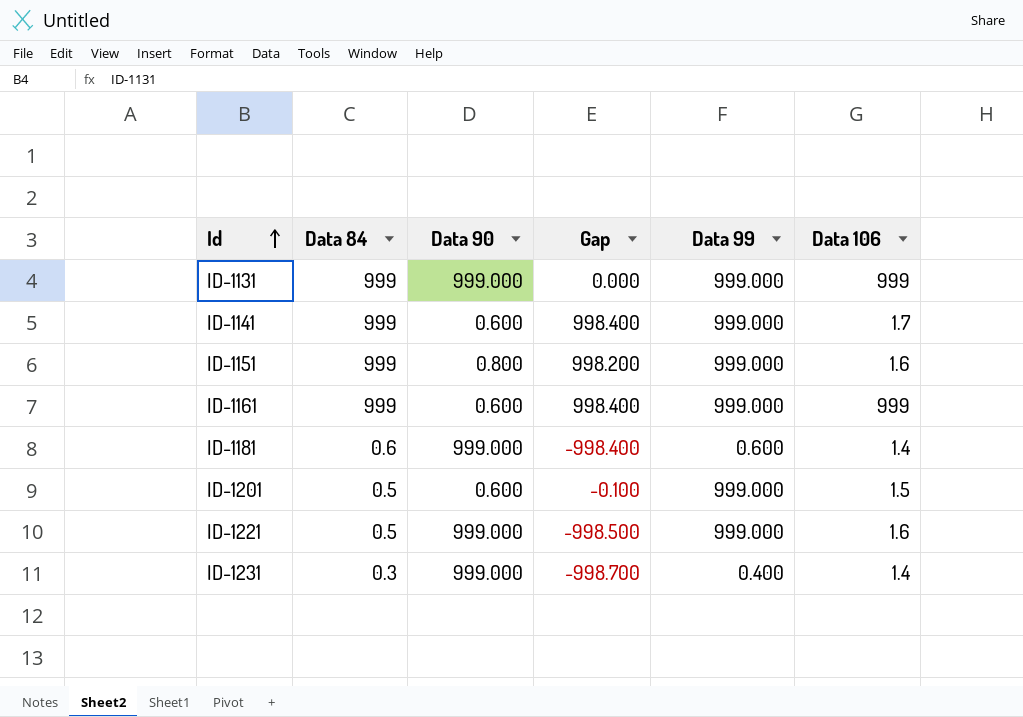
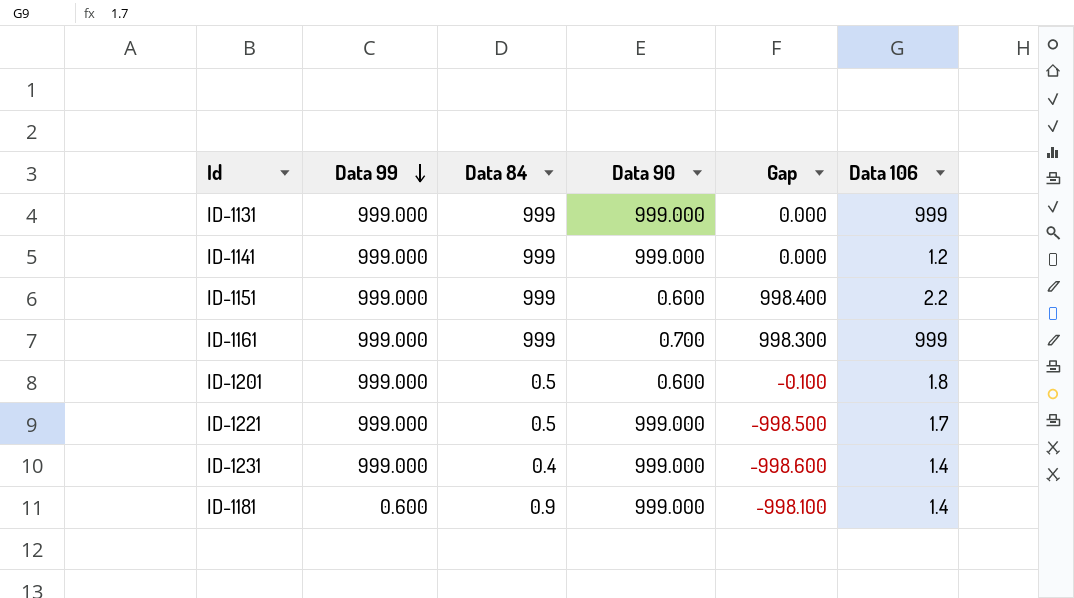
row order: Id ascending -> Data 99 descending
column Data 99 | position: 5 -> 2
ID-1141 | Data 90: 0.600 -> 999.000
ID-1141 | Gap: 998.400 -> 0.000
ID-1141 | Data 106: 1.7 -> 1.2
ID-1151 | Data 90: 0.800 -> 0.600
ID-1151 | Gap: 998.200 -> 998.400
ID-1151 | Data 106: 1.6 -> 2.2
ID-1161 | Data 90: 0.600 -> 0.700
ID-1161 | Gap: 998.400 -> 998.300
ID-1201 | Data 106: 1.5 -> 1.8
ID-1221 | Data 106: 1.6 -> 1.7
ID-1231 | Data 99: 0.400 -> 999.000
ID-1231 | Data 84: 0.3 -> 0.4
ID-1231 | Gap: -998.700 -> -998.600
ID-1181 | Data 84: 0.6 -> 0.9
ID-1181 | Gap: -998.400 -> -998.100

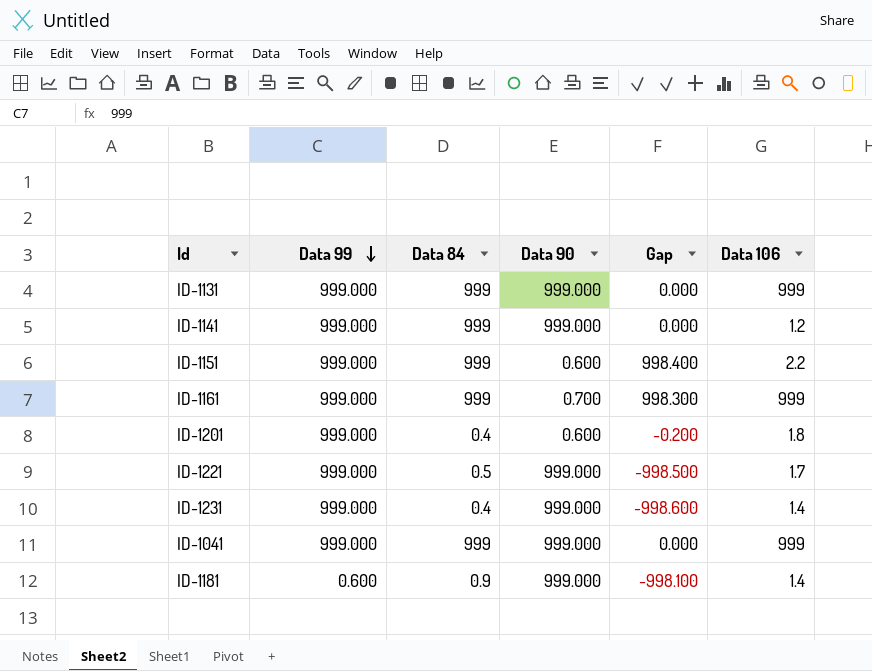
ID-1201 | Data 84: 0.5 -> 0.4
ID-1201 | Gap: -0.100 -> -0.200
row ID-1041: none -> 999.000 | 999 | 999.000 | 0.000 | 999

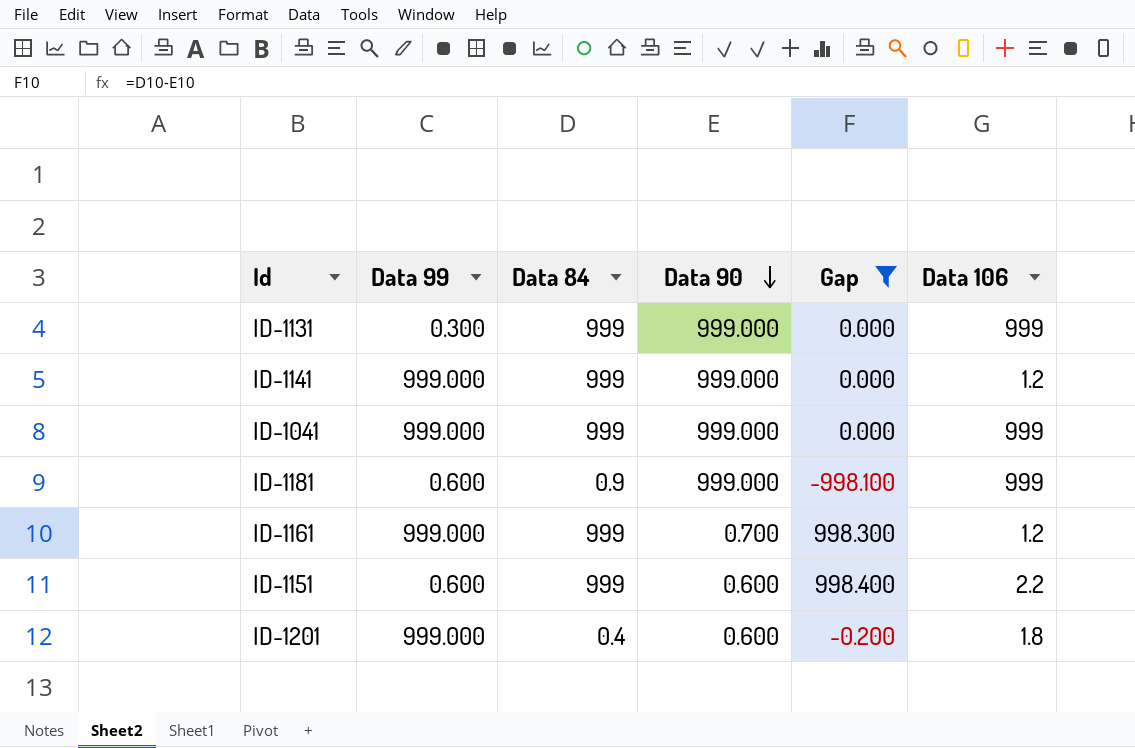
filter: none -> Gap >= -998.100
row order: Data 99 descending -> Data 90 descending
ID-1131 | Data 99: 999.000 -> 0.300
ID-1181 | Data 106: 1.4 -> 999
ID-1161 | Data 106: 999 -> 1.2
ID-1151 | Data 99: 999.000 -> 0.600

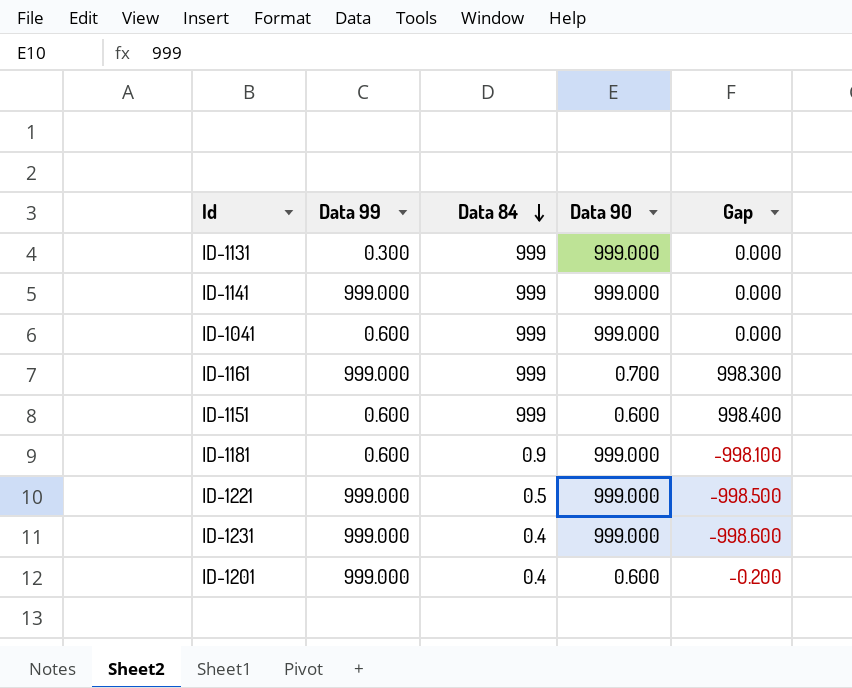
filter: Gap >= -998.100 -> none
row order: Data 90 descending -> Data 84 descending
column Data 106 | position: 6 -> none
ID-1041 | Data 99: 999.000 -> 0.600

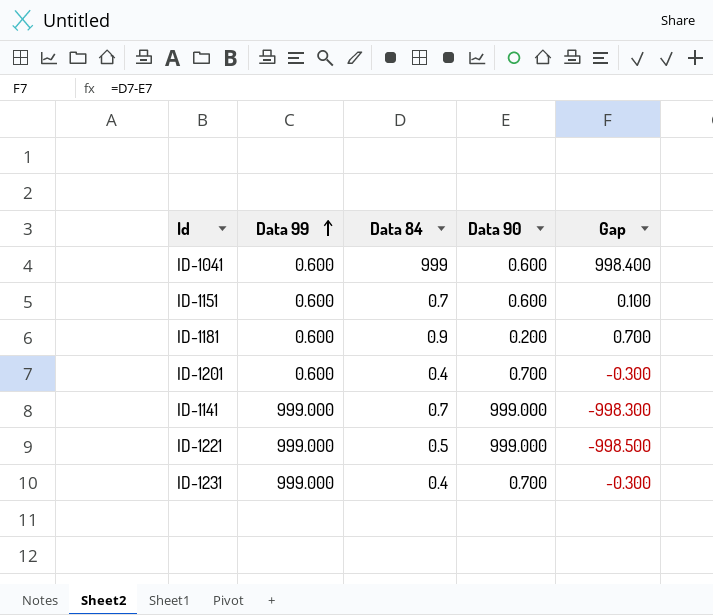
row order: Data 84 descending -> Data 99 ascending
row ID-1131: 0.300 | 999 | 999.000 | 0.000 -> none
row ID-1161: 999.000 | 999 | 0.700 | 998.300 -> none
ID-1041 | Data 90: 999.000 -> 0.600
ID-1041 | Gap: 0.000 -> 998.400
ID-1151 | Data 84: 999 -> 0.7
ID-1151 | Gap: 998.400 -> 0.100
ID-1181 | Data 90: 999.000 -> 0.200
ID-1181 | Gap: -998.100 -> 0.700
ID-1201 | Data 99: 999.000 -> 0.600
ID-1201 | Data 90: 0.600 -> 0.700
ID-1201 | Gap: -0.200 -> -0.300
ID-1141 | Data 84: 999 -> 0.7
ID-1141 | Gap: 0.000 -> -998.300
ID-1231 | Data 90: 999.000 -> 0.700
ID-1231 | Gap: -998.600 -> -0.300

